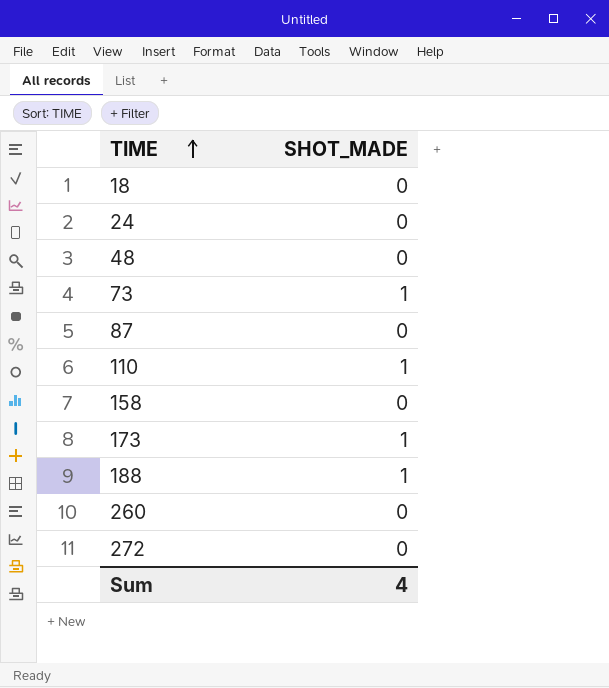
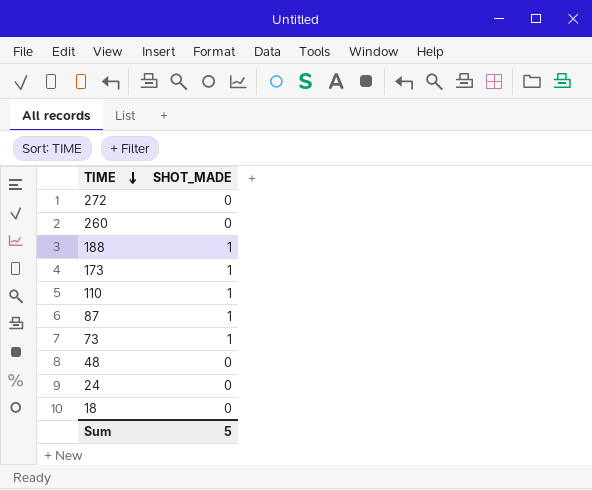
row order: TIME ascending -> TIME descending
row 158: 0 -> none
87 | SHOT_MADE: 0 -> 1
Sum | SHOT_MADE: 4 -> 5

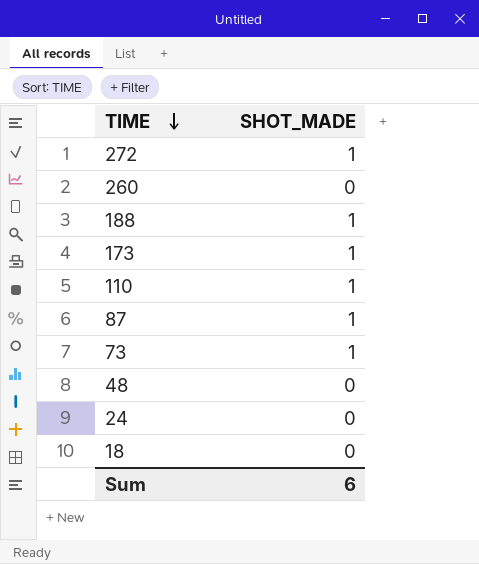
272 | SHOT_MADE: 0 -> 1
Sum | SHOT_MADE: 5 -> 6

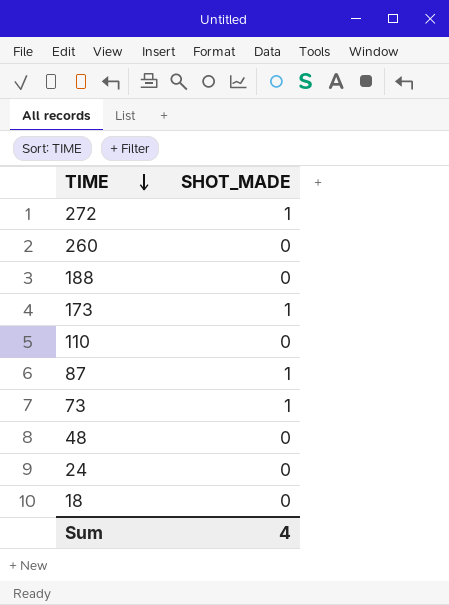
188 | SHOT_MADE: 1 -> 0
110 | SHOT_MADE: 1 -> 0
Sum | SHOT_MADE: 6 -> 4

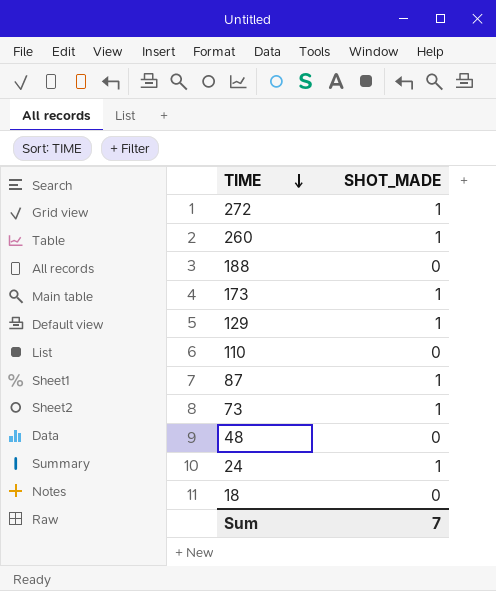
260 | SHOT_MADE: 0 -> 1
row 129: none -> 1
24 | SHOT_MADE: 0 -> 1
Sum | SHOT_MADE: 4 -> 7

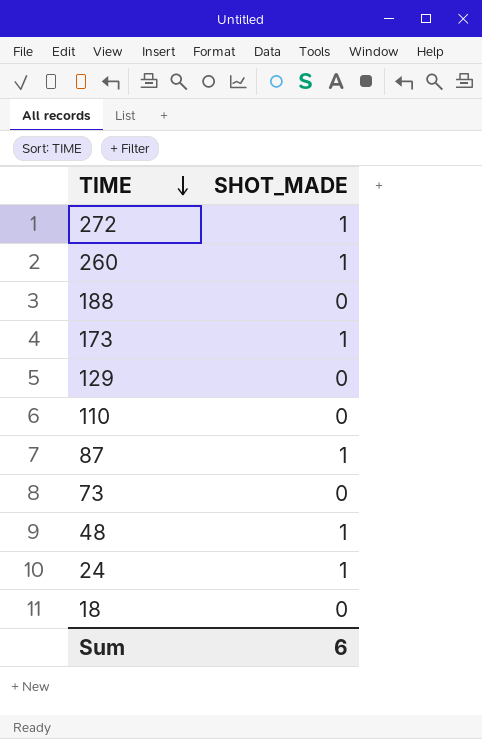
129 | SHOT_MADE: 1 -> 0
73 | SHOT_MADE: 1 -> 0
48 | SHOT_MADE: 0 -> 1
Sum | SHOT_MADE: 7 -> 6

